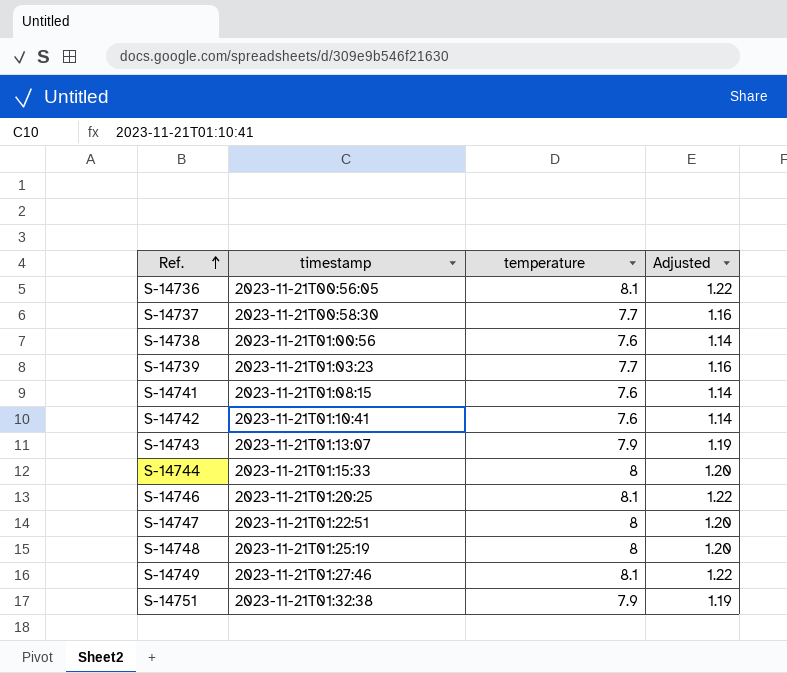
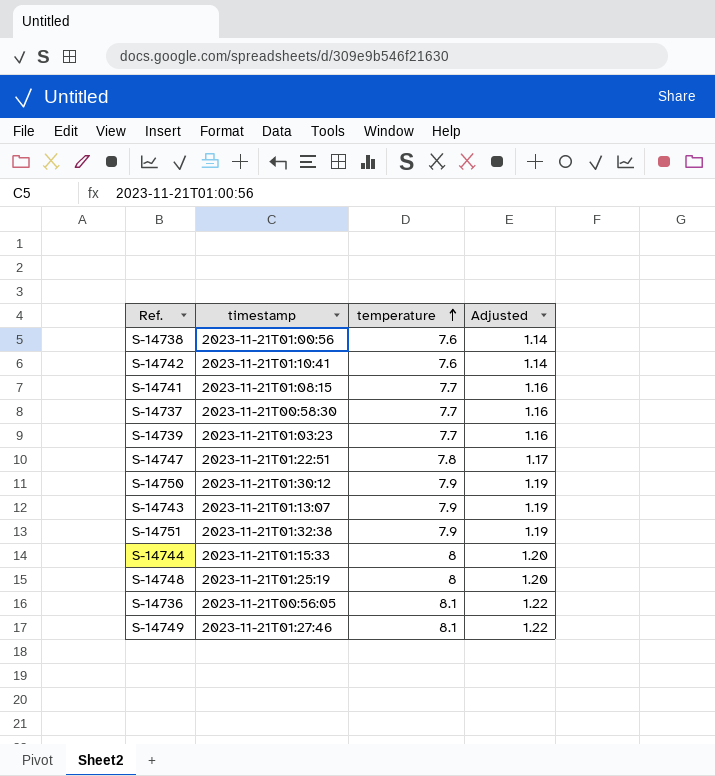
row order: Ref. ascending -> temperature ascending
row S-14746: 2023-11-21T01:20:25 | 8.1 | 1.22 -> none
S-14741 | temperature: 7.6 -> 7.7
S-14741 | Adjusted: 1.14 -> 1.16
S-14747 | temperature: 8 -> 7.8
S-14747 | Adjusted: 1.20 -> 1.17
row S-14750: none -> 2023-11-21T01:30:12 | 7.9 | 1.19

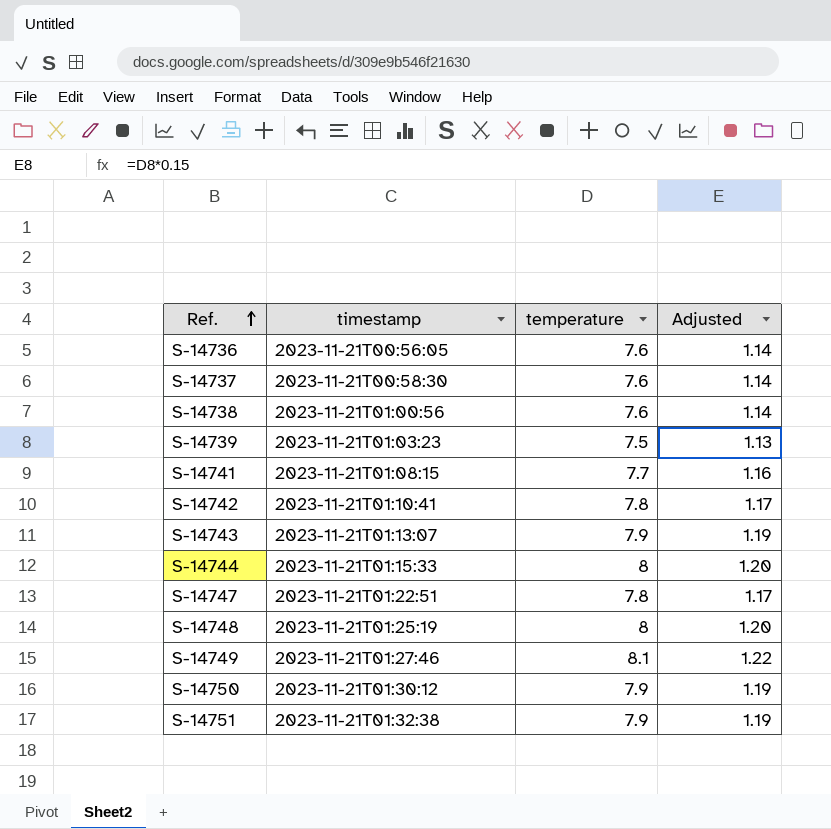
row order: temperature ascending -> Ref. ascending
S-14736 | temperature: 8.1 -> 7.6
S-14736 | Adjusted: 1.22 -> 1.14
S-14737 | temperature: 7.7 -> 7.6
S-14737 | Adjusted: 1.16 -> 1.14
S-14739 | temperature: 7.7 -> 7.5
S-14739 | Adjusted: 1.16 -> 1.13
S-14742 | temperature: 7.6 -> 7.8
S-14742 | Adjusted: 1.14 -> 1.17

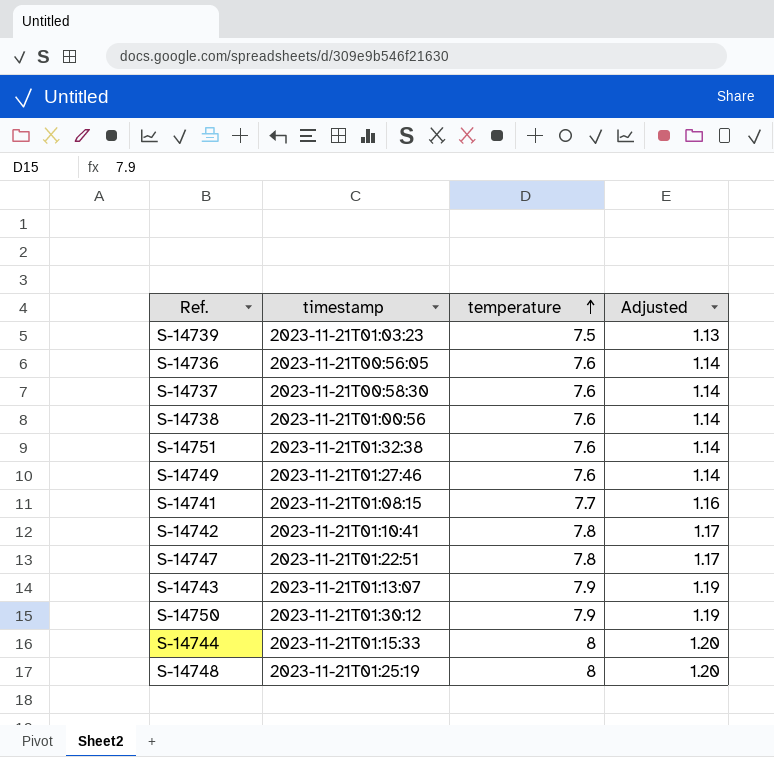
row order: Ref. ascending -> temperature ascending
S-14751 | temperature: 7.9 -> 7.6
S-14751 | Adjusted: 1.19 -> 1.14
S-14749 | temperature: 8.1 -> 7.6
S-14749 | Adjusted: 1.22 -> 1.14

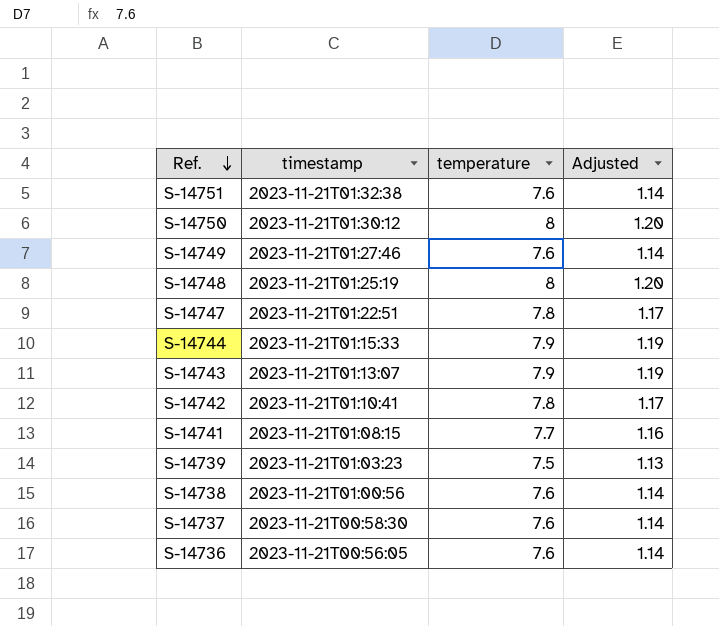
row order: temperature ascending -> Ref. descending
S-14750 | temperature: 7.9 -> 8
S-14750 | Adjusted: 1.19 -> 1.20
S-14744 | temperature: 8 -> 7.9
S-14744 | Adjusted: 1.20 -> 1.19

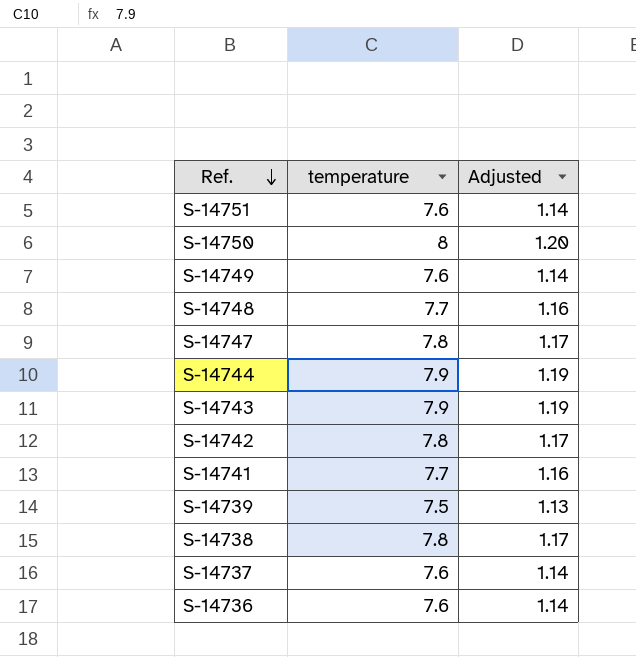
column timestamp | position: 2 -> none
S-14748 | temperature: 8 -> 7.7
S-14748 | Adjusted: 1.20 -> 1.16
S-14738 | temperature: 7.6 -> 7.8
S-14738 | Adjusted: 1.14 -> 1.17

